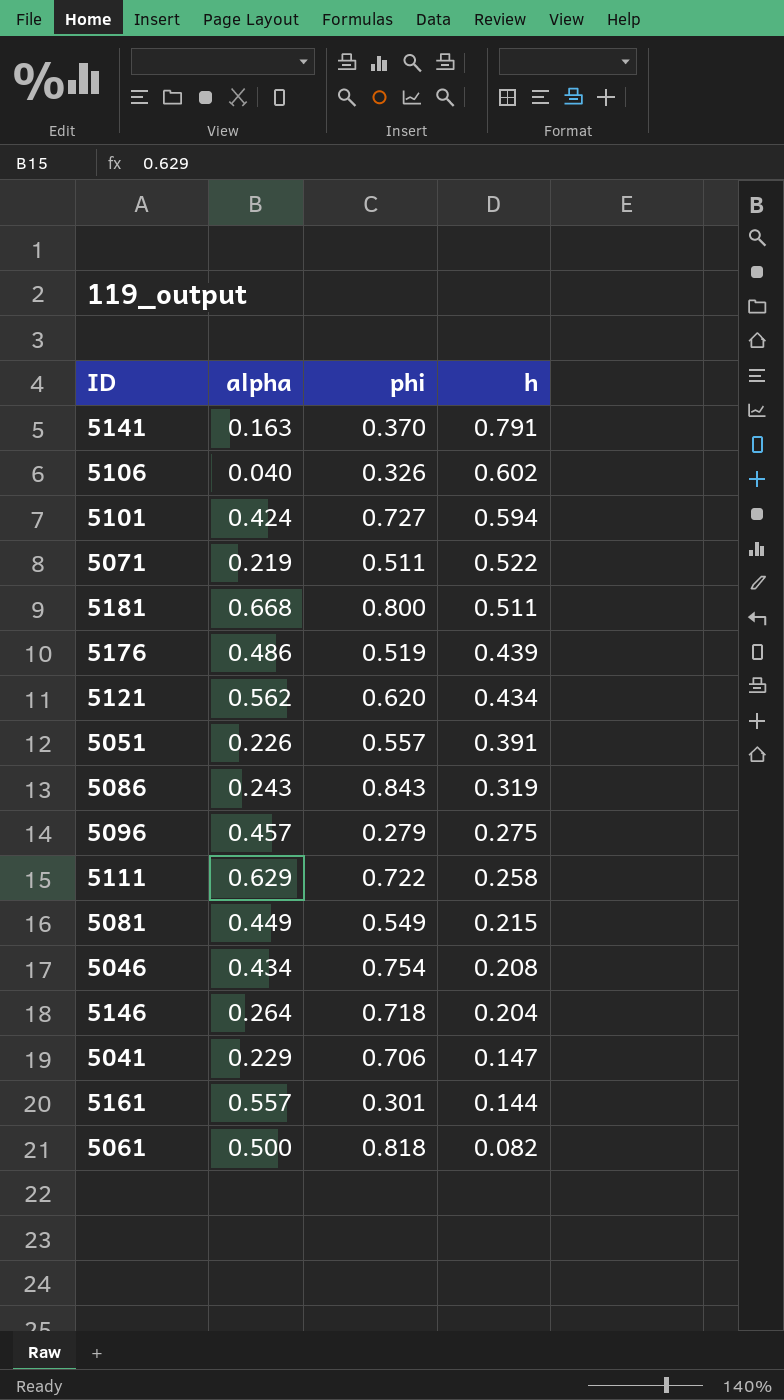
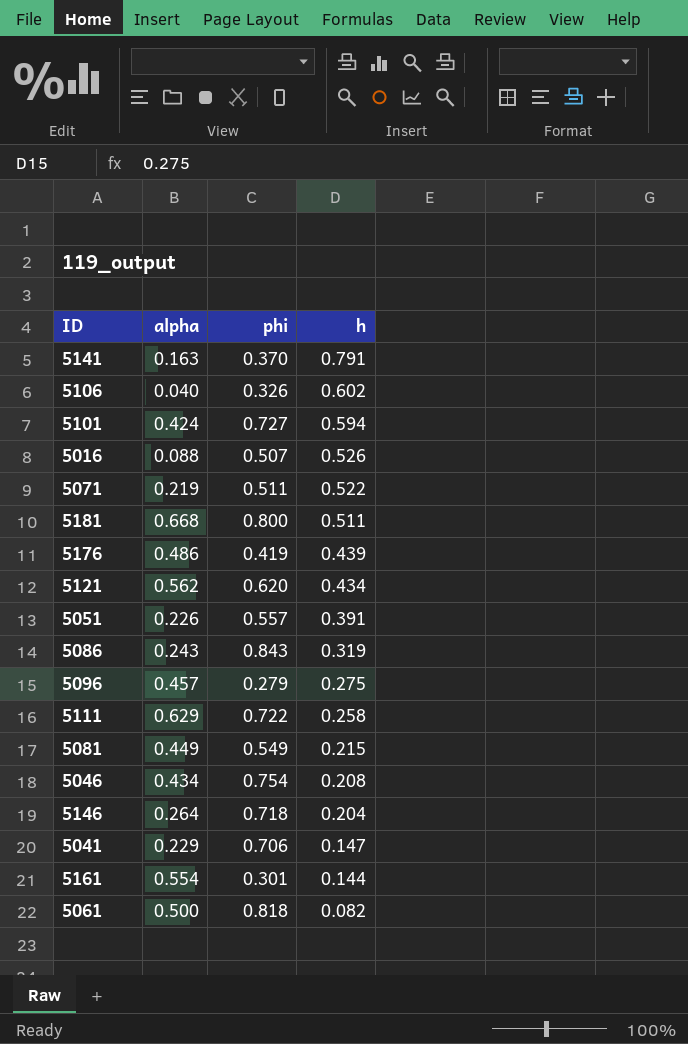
row 5016: none -> 0.088 | 0.507 | 0.526
5176 | phi: 0.519 -> 0.419
5161 | alpha: 0.557 -> 0.554

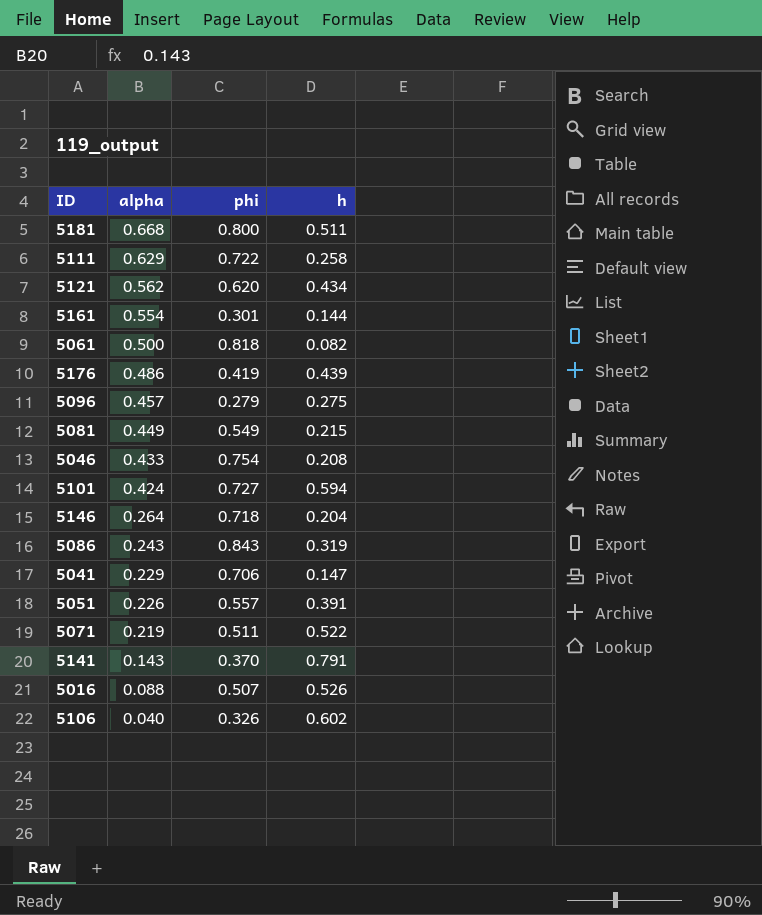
row order: h descending -> alpha descending
5046 | alpha: 0.434 -> 0.433
5141 | alpha: 0.163 -> 0.143

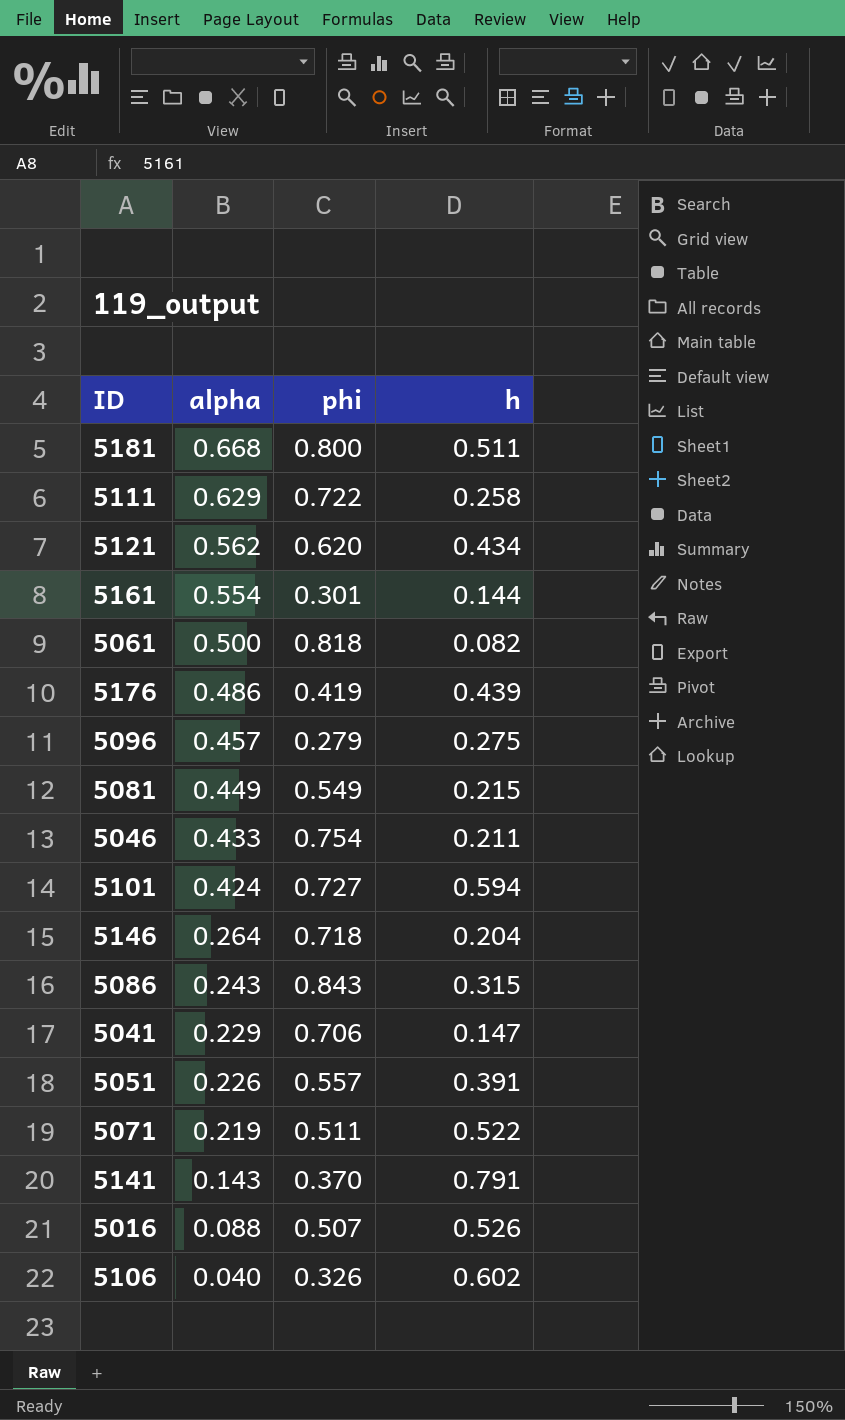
5046 | h: 0.208 -> 0.211
5086 | h: 0.319 -> 0.315

